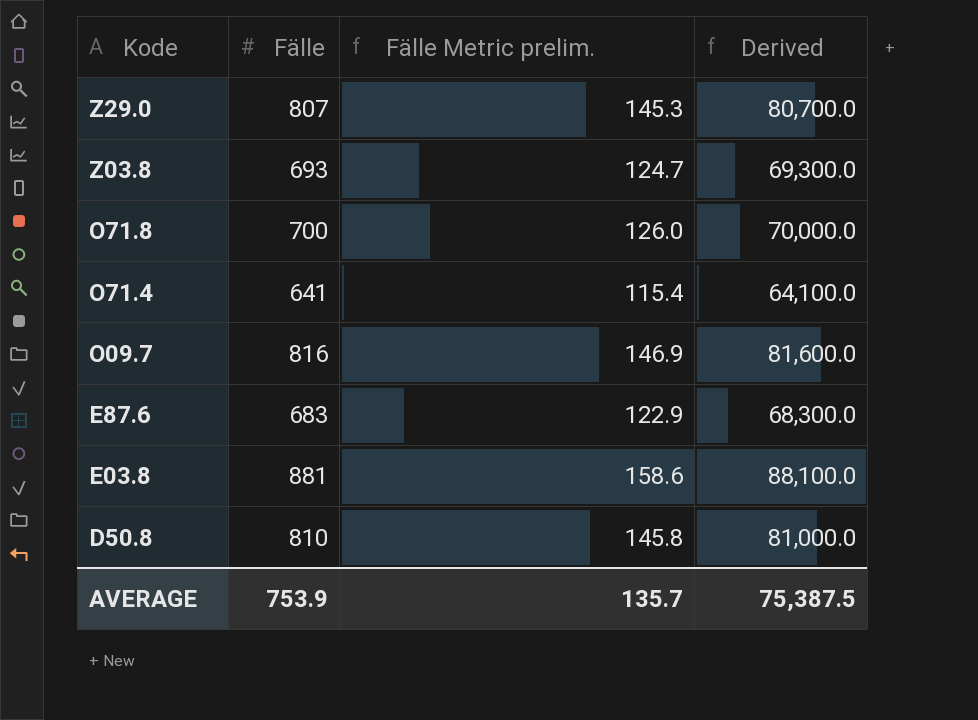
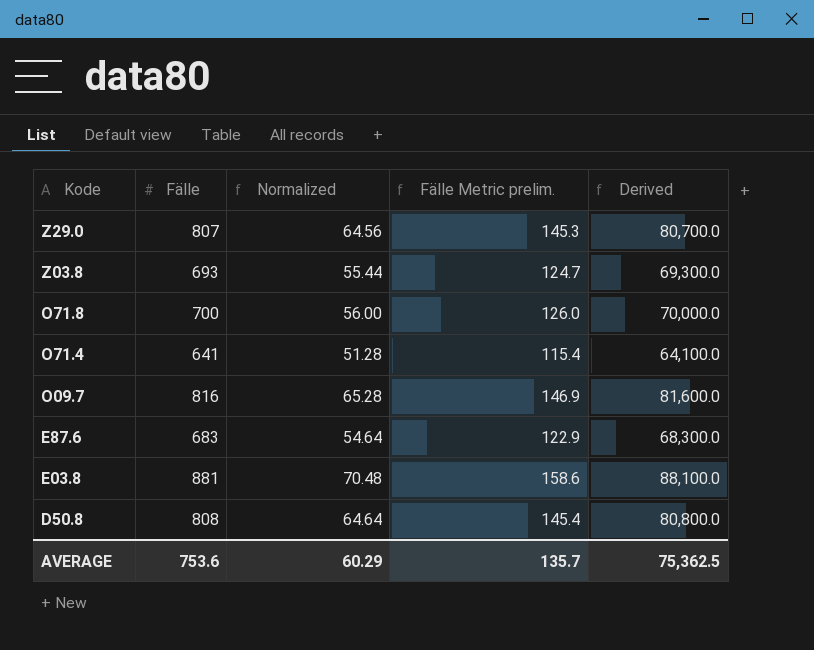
column Normalized | formula: none -> [Fälle] * 0.08
D50.8 | Fälle: 810 -> 808
D50.8 | Fälle Metric prelim.: 145.8 -> 145.4
D50.8 | Derived: 81,000.0 -> 80,800.0
AVERAGE | Fälle: 753.9 -> 753.6
AVERAGE | Derived: 75,387.5 -> 75,362.5

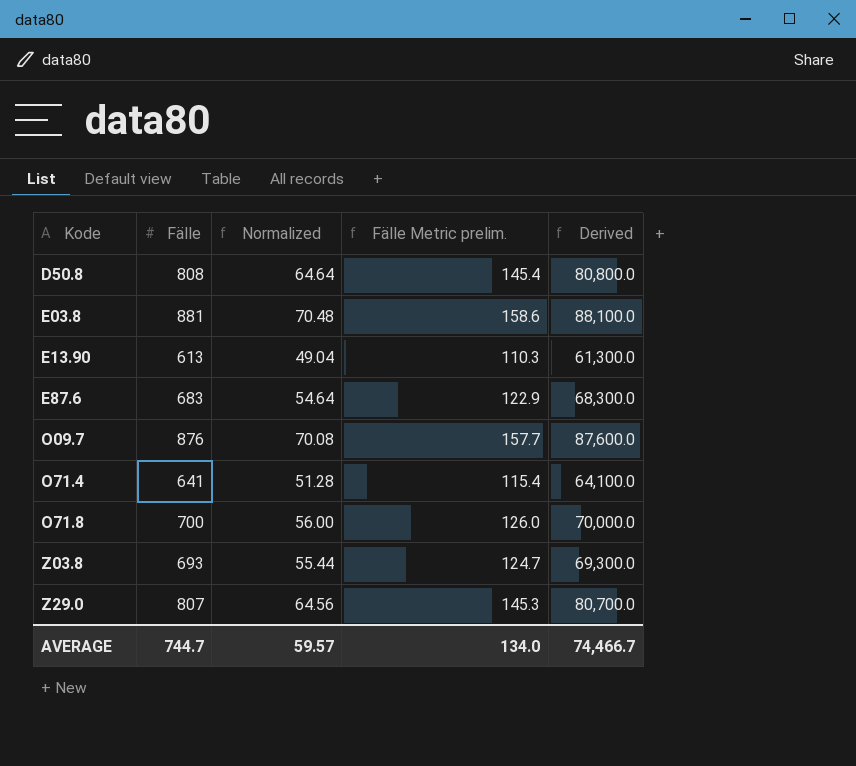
row order: Kode descending -> Kode ascending
row E13.90: none -> 613 | 49.04 | 110.3 | 61,300.0
O09.7 | Fälle: 816 -> 876
O09.7 | Normalized: 65.28 -> 70.08
O09.7 | Fälle Metric prelim.: 146.9 -> 157.7
O09.7 | Derived: 81,600.0 -> 87,600.0
AVERAGE | Fälle: 753.6 -> 744.7
AVERAGE | Normalized: 60.29 -> 59.57
AVERAGE | Fälle Metric prelim.: 135.7 -> 134.0
AVERAGE | Derived: 75,362.5 -> 74,466.7

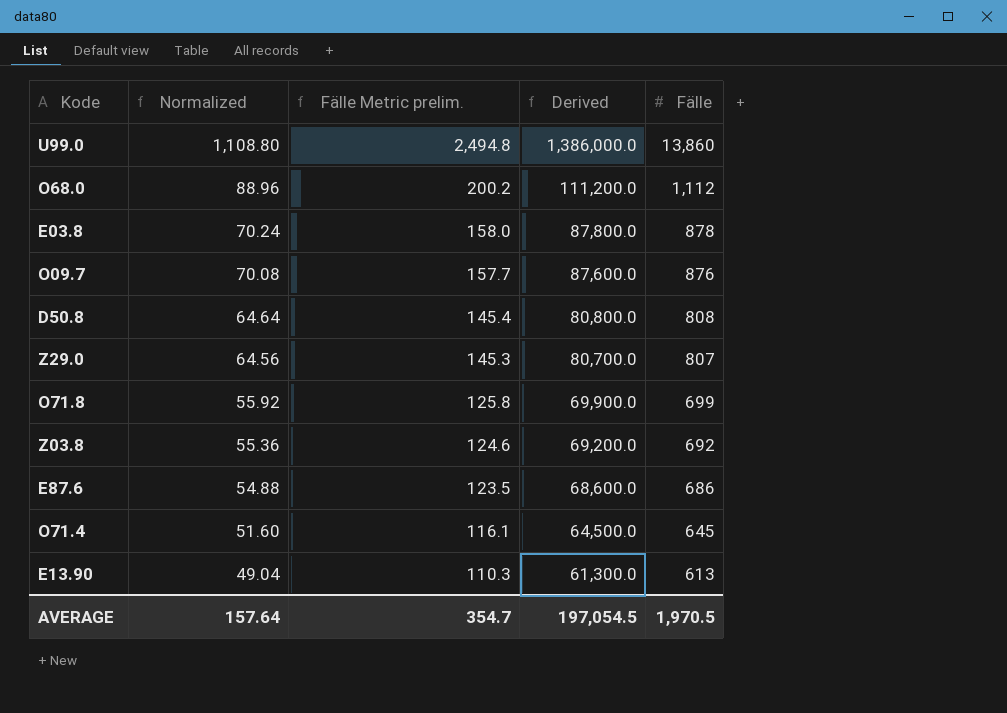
row order: Kode ascending -> Normalized descending
column Fälle | position: 2 -> 5
row U99.0: none -> 1,108.80 | 2,494.8 | 1,386,000.0 | 13,860
row O68.0: none -> 88.96 | 200.2 | 111,200.0 | 1,112
E03.8 | Normalized: 70.48 -> 70.24
E03.8 | Fälle Metric prelim.: 158.6 -> 158.0
E03.8 | Derived: 88,100.0 -> 87,800.0
E03.8 | Fälle: 881 -> 878
O71.8 | Normalized: 56.00 -> 55.92
O71.8 | Fälle Metric prelim.: 126.0 -> 125.8
O71.8 | Derived: 70,000.0 -> 69,900.0
O71.8 | Fälle: 700 -> 699
Z03.8 | Normalized: 55.44 -> 55.36
Z03.8 | Fälle Metric prelim.: 124.7 -> 124.6
Z03.8 | Derived: 69,300.0 -> 69,200.0
Z03.8 | Fälle: 693 -> 692
E87.6 | Normalized: 54.64 -> 54.88
E87.6 | Fälle Metric prelim.: 122.9 -> 123.5
E87.6 | Derived: 68,300.0 -> 68,600.0
E87.6 | Fälle: 683 -> 686
O71.4 | Normalized: 51.28 -> 51.60
O71.4 | Fälle Metric prelim.: 115.4 -> 116.1
O71.4 | Derived: 64,100.0 -> 64,500.0
O71.4 | Fälle: 641 -> 645
AVERAGE | Normalized: 59.57 -> 157.64
AVERAGE | Fälle Metric prelim.: 134.0 -> 354.7
AVERAGE | Derived: 74,466.7 -> 197,054.5
AVERAGE | Fälle: 744.7 -> 1,970.5

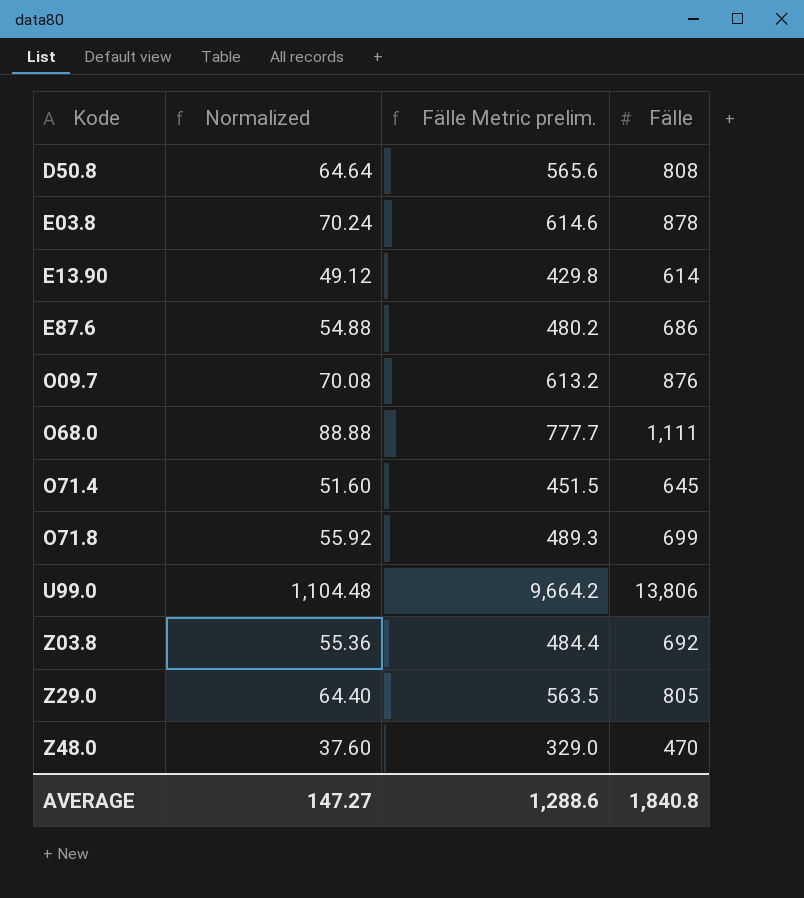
row order: Normalized descending -> Kode ascending
column Derived | formula: [Fälle] * 100 -> none
column Fälle Metric prelim. | formula: [Fälle] * 0.18 -> [Fälle] * 0.7
E13.90 | Normalized: 49.04 -> 49.12
E13.90 | Fälle: 613 -> 614
O68.0 | Normalized: 88.96 -> 88.88
O68.0 | Fälle: 1,112 -> 1,111
U99.0 | Normalized: 1,108.80 -> 1,104.48
U99.0 | Fälle: 13,860 -> 13,806
Z29.0 | Normalized: 64.56 -> 64.40
Z29.0 | Fälle: 807 -> 805
row Z48.0: none -> 37.60 | 329.0 | 470
AVERAGE | Normalized: 157.64 -> 147.27
AVERAGE | Fälle Metric prelim.: 354.7 -> 1,288.6
AVERAGE | Fälle: 1,970.5 -> 1,840.8

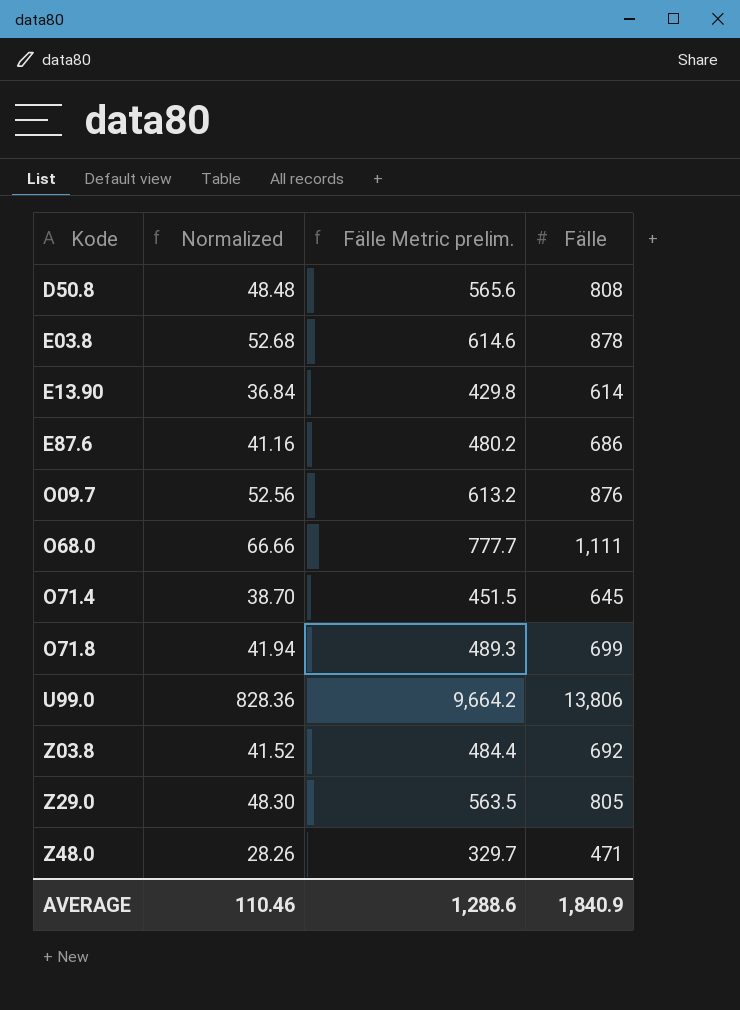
column Normalized | formula: [Fälle] * 0.08 -> [Fälle] * 0.06
Z48.0 | Fälle Metric prelim.: 329.0 -> 329.7
Z48.0 | Fälle: 470 -> 471
AVERAGE | Normalized: 147.27 -> 110.46
AVERAGE | Fälle: 1,840.8 -> 1,840.9

